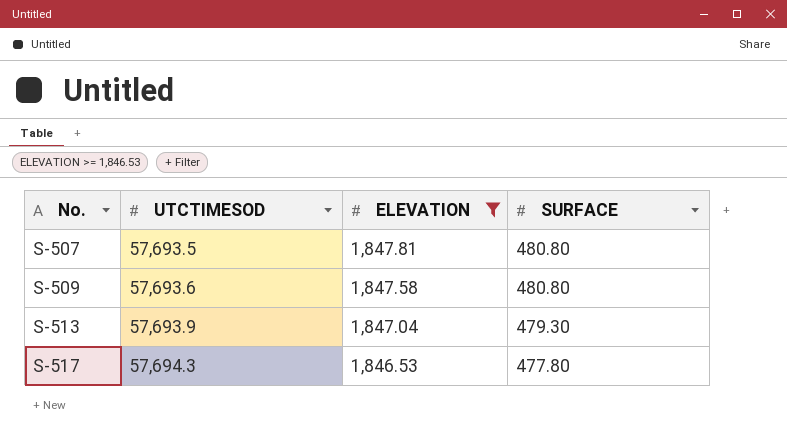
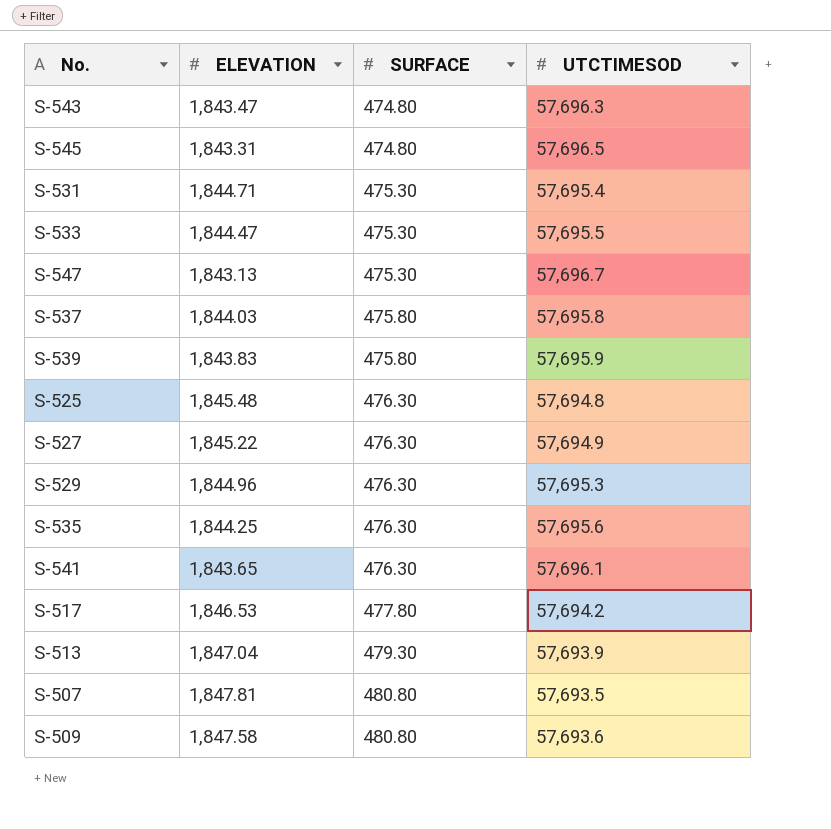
filter: ELEVATION >= 1,846.53 -> none
row order: No. ascending -> SURFACE ascending
column UTCTIMESOD | position: 2 -> 4
S-517 | UTCTIMESOD: 57,694.3 -> 57,694.2

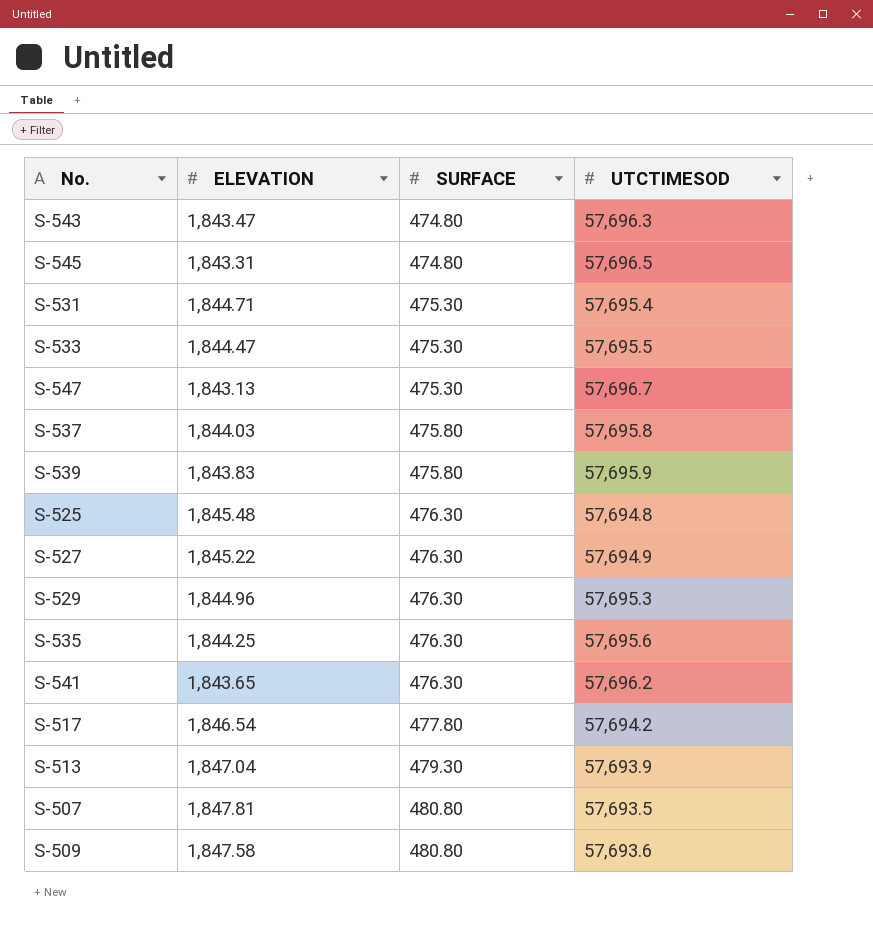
S-541 | UTCTIMESOD: 57,696.1 -> 57,696.2
S-517 | ELEVATION: 1,846.53 -> 1,846.54

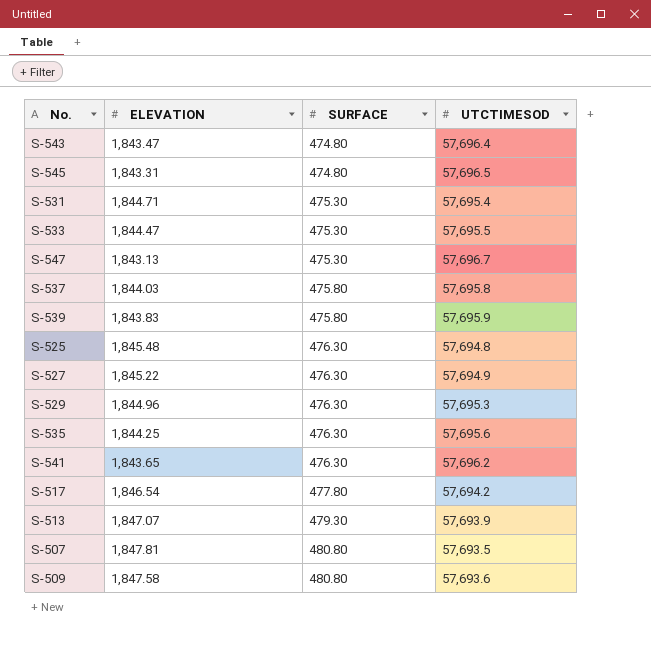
S-543 | UTCTIMESOD: 57,696.3 -> 57,696.4
S-513 | ELEVATION: 1,847.04 -> 1,847.07

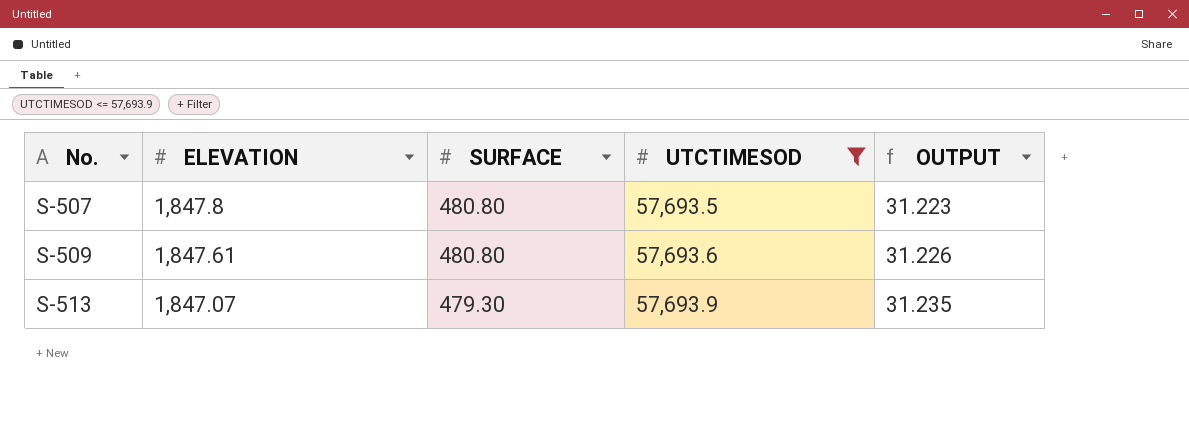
filter: none -> UTCTIMESOD <= 57,693.9
row order: SURFACE ascending -> No. ascending
column OUTPUT | formula: none -> [UTCTIMESOD] / [ELEVATION]
S-507 | ELEVATION: 1,847.81 -> 1,847.8
S-509 | ELEVATION: 1,847.58 -> 1,847.61

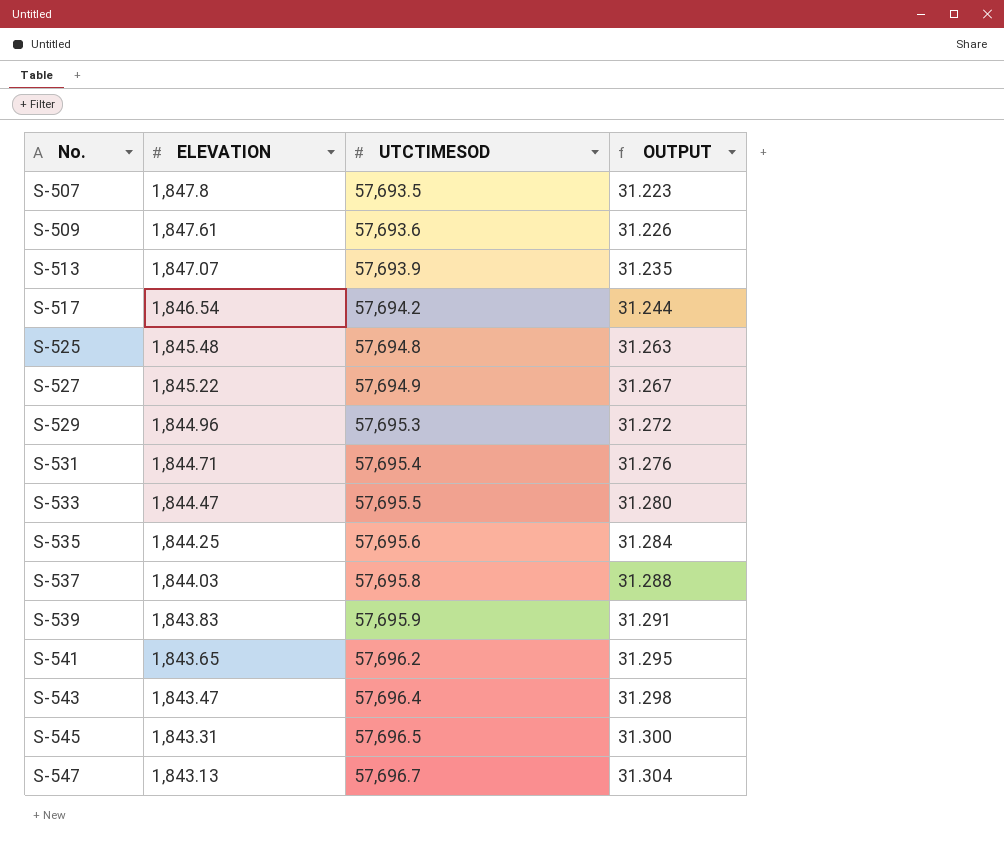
filter: UTCTIMESOD <= 57,693.9 -> none
column SURFACE | position: 3 -> none

